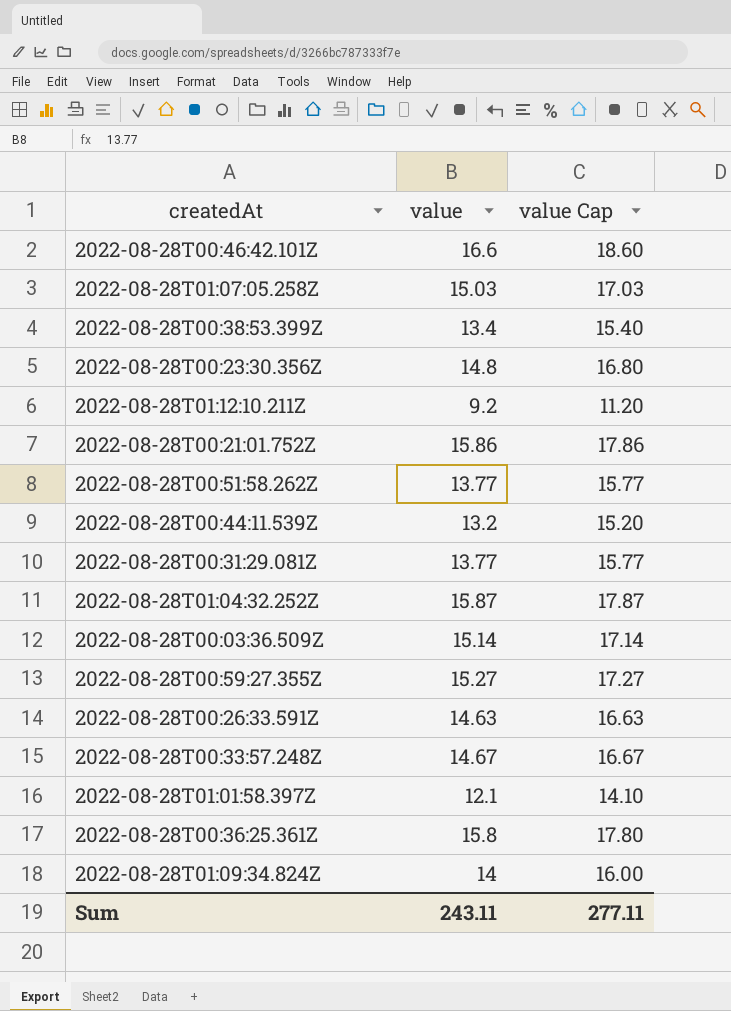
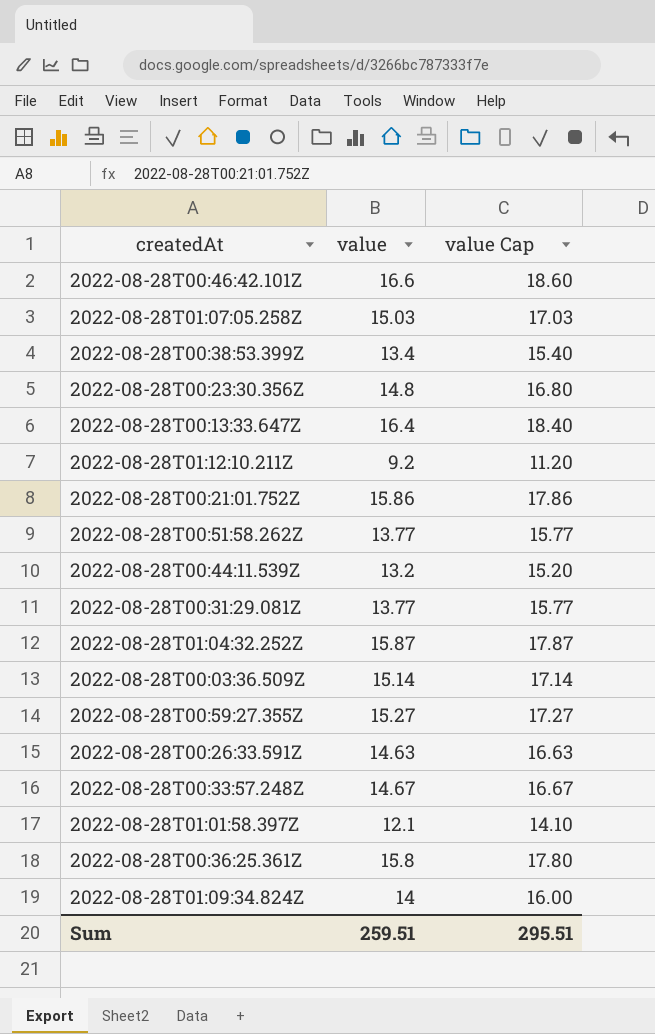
row 2022-08-28T00:13:33.647Z: none -> 16.4 | 18.40
Sum | value: 243.11 -> 259.51
Sum | value Cap: 277.11 -> 295.51

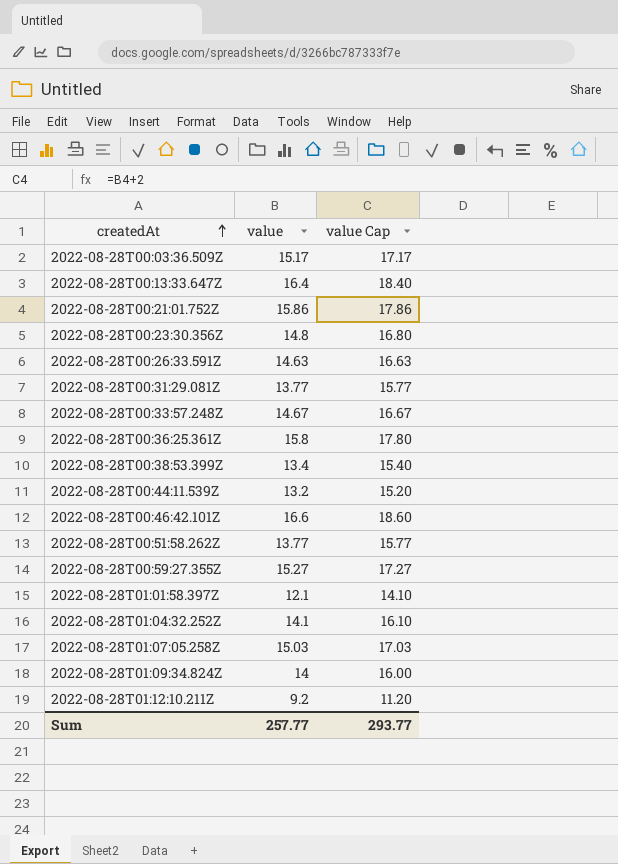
row order: none -> createdAt ascending
2022-08-28T00:03:36.509Z | value: 15.14 -> 15.17
2022-08-28T00:03:36.509Z | value Cap: 17.14 -> 17.17
2022-08-28T01:04:32.252Z | value: 15.87 -> 14.1
2022-08-28T01:04:32.252Z | value Cap: 17.87 -> 16.10
Sum | value: 259.51 -> 257.77
Sum | value Cap: 295.51 -> 293.77

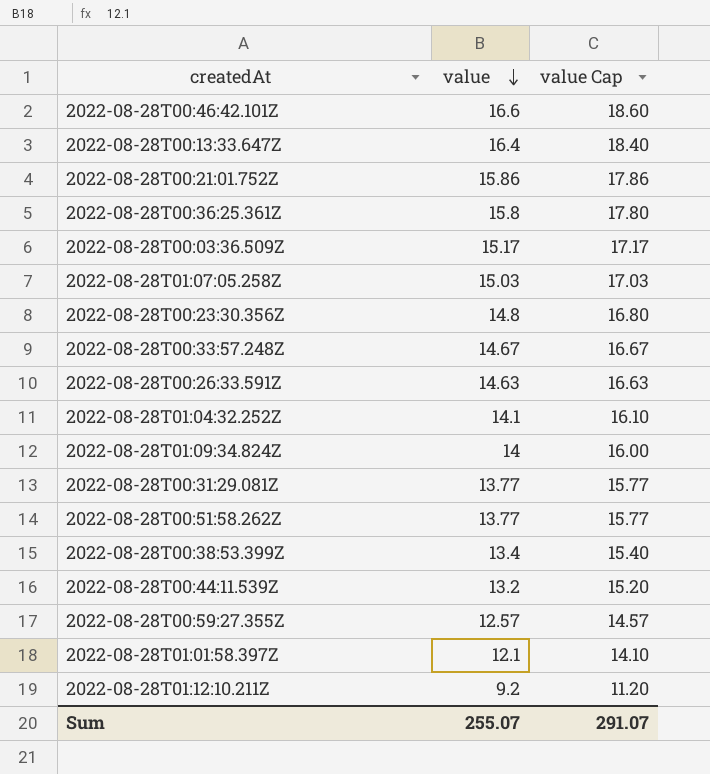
row order: createdAt ascending -> value descending
2022-08-28T00:59:27.355Z | value: 15.27 -> 12.57
2022-08-28T00:59:27.355Z | value Cap: 17.27 -> 14.57
Sum | value: 257.77 -> 255.07
Sum | value Cap: 293.77 -> 291.07

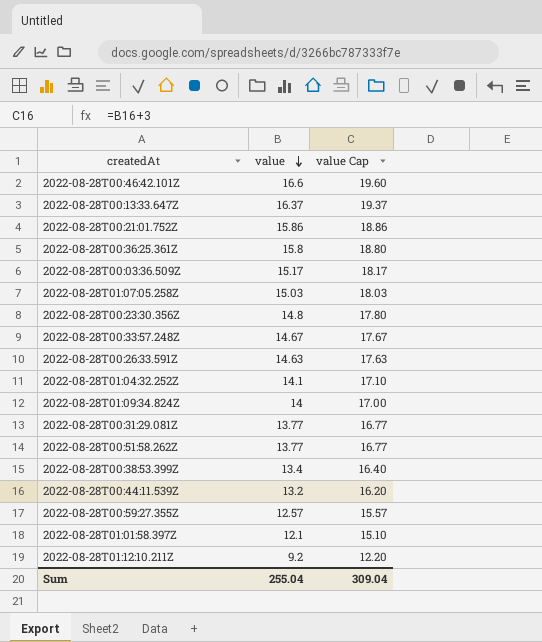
column value Cap | formula: [value] + 2 -> [value] + 3
2022-08-28T00:13:33.647Z | value: 16.4 -> 16.37
Sum | value: 255.07 -> 255.04
Sum | value Cap: 291.07 -> 309.04

